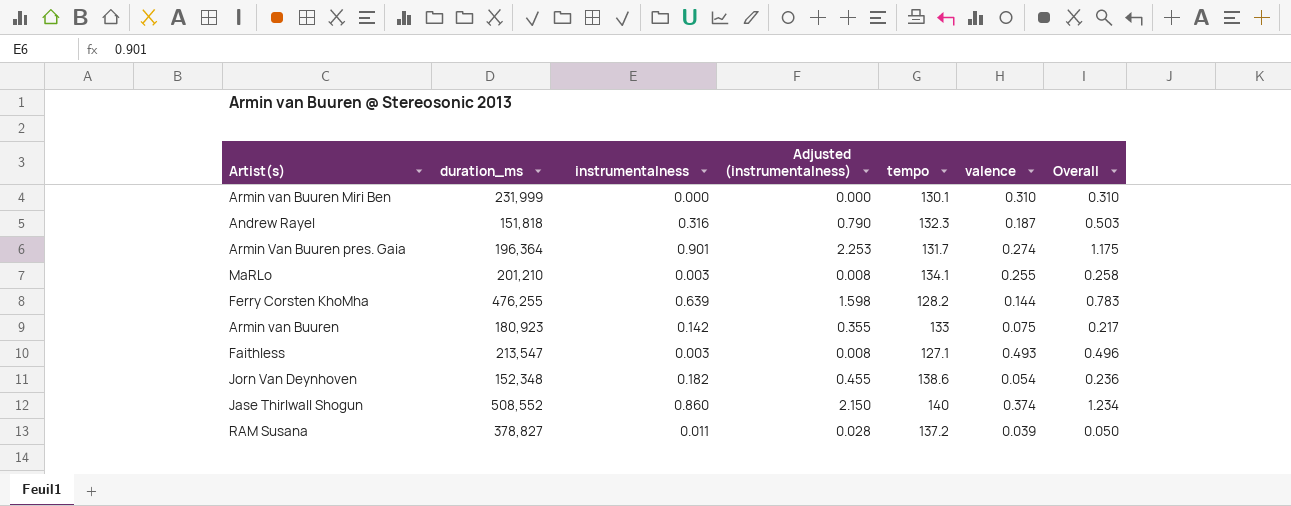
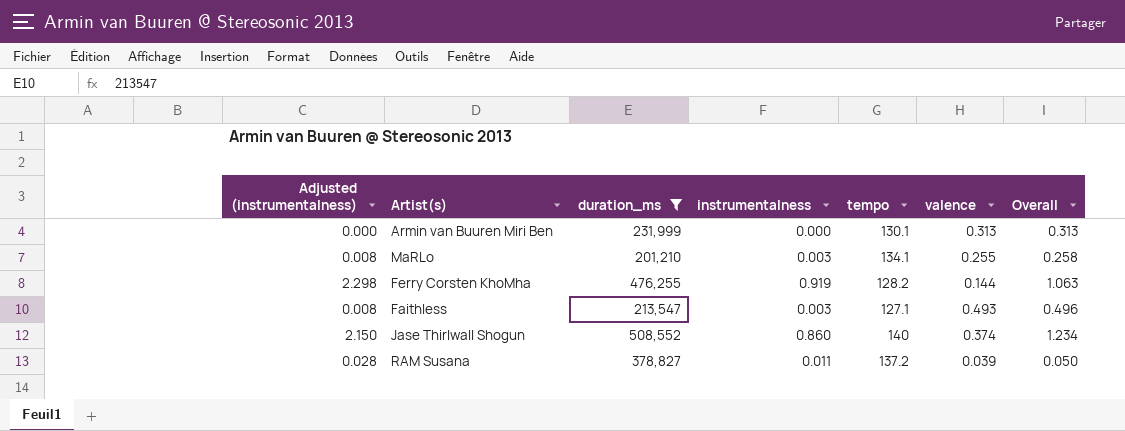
filter: none -> duration_ms >= 201,210
column Adjusted (instrumentalness) | position: 4 -> 1
Armin van Buuren Miri Ben | valence: 0.310 -> 0.313
Armin van Buuren Miri Ben | Overall: 0.310 -> 0.313
Ferry Corsten KhoMha | Adjusted (instrumentalness): 1.598 -> 2.298
Ferry Corsten KhoMha | instrumentalness: 0.639 -> 0.919
Ferry Corsten KhoMha | Overall: 0.783 -> 1.063

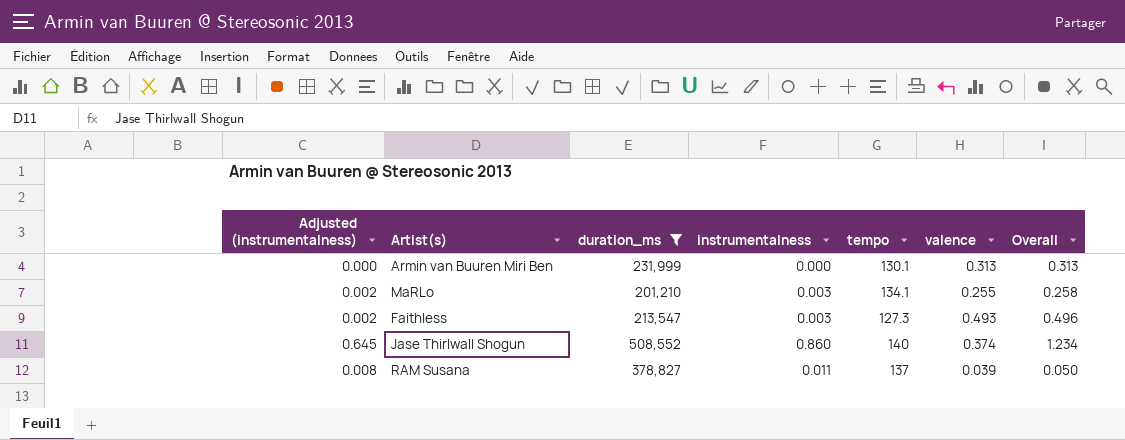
column Adjusted (instrumentalness) | formula: [instrumentalness] * 2.5 -> [instrumentalness] * 0.75
row Ferry Corsten KhoMha: 2.298 | 476,255 | 0.919 | 128.2 | 0.144 | 1.063 -> none
Faithless | tempo: 127.1 -> 127.3
RAM Susana | tempo: 137.2 -> 137

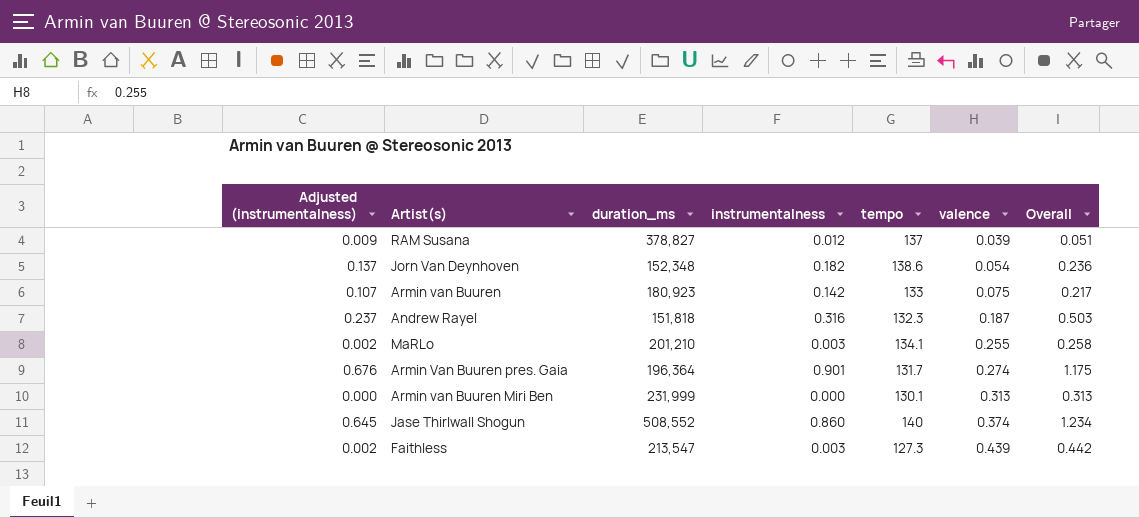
filter: duration_ms >= 201,210 -> none
row order: none -> valence ascending
RAM Susana | Adjusted (instrumentalness): 0.008 -> 0.009
RAM Susana | instrumentalness: 0.011 -> 0.012
RAM Susana | Overall: 0.050 -> 0.051
Faithless | valence: 0.493 -> 0.439
Faithless | Overall: 0.496 -> 0.442

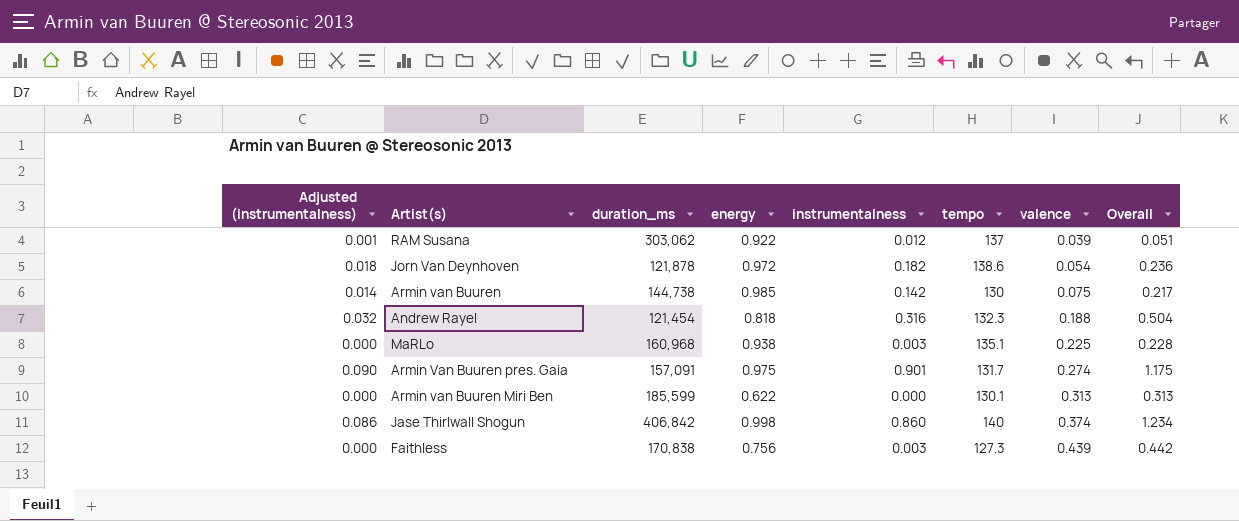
column Adjusted (instrumentalness) | formula: [instrumentalness] * 0.75 -> [instrumentalness] * 0.1
column energy | position: none -> 4
RAM Susana | duration_ms: 378,827 -> 303,062
Jorn Van Deynhoven | duration_ms: 152,348 -> 121,878
Armin van Buuren | duration_ms: 180,923 -> 144,738
Armin van Buuren | tempo: 133 -> 130
Andrew Rayel | duration_ms: 151,818 -> 121,454
Andrew Rayel | valence: 0.187 -> 0.188
Andrew Rayel | Overall: 0.503 -> 0.504
MaRLo | duration_ms: 201,210 -> 160,968
MaRLo | tempo: 134.1 -> 135.1
MaRLo | valence: 0.255 -> 0.225
MaRLo | Overall: 0.258 -> 0.228
Armin Van Buuren pres. Gaia | duration_ms: 196,364 -> 157,091
Armin van Buuren Miri Ben | duration_ms: 231,999 -> 185,599
Jase Thirlwall Shogun | duration_ms: 508,552 -> 406,842
Faithless | duration_ms: 213,547 -> 170,838

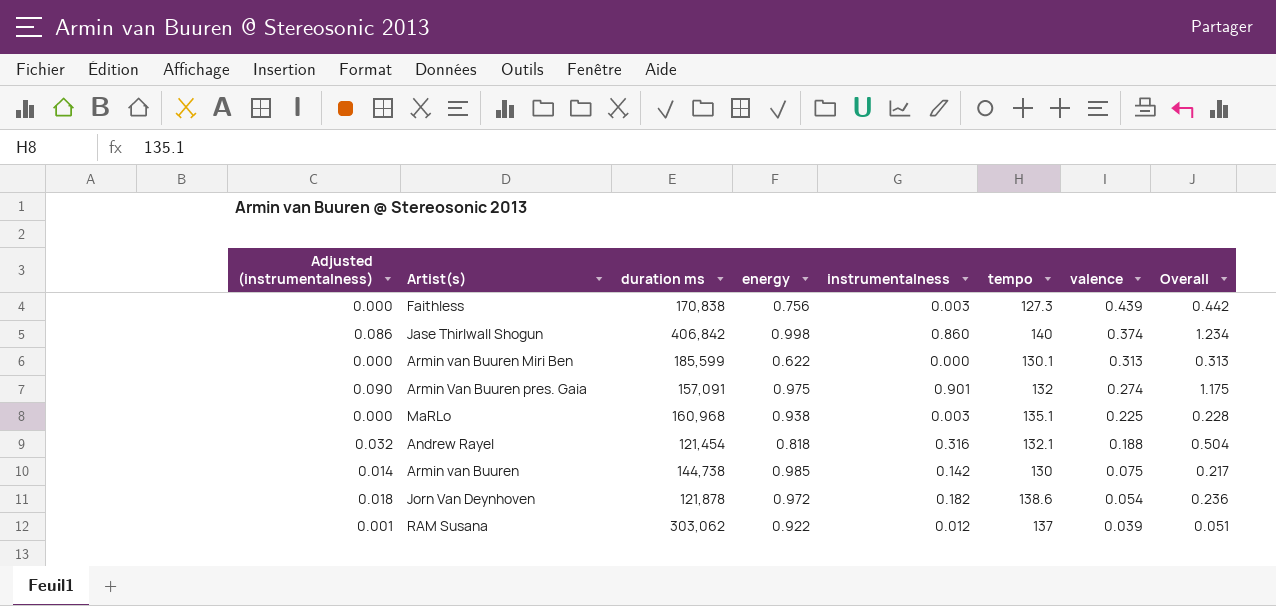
row order: valence ascending -> valence descending
column name: duration_ms -> duration ms
Armin Van Buuren pres. Gaia | tempo: 131.7 -> 132
Andrew Rayel | tempo: 132.3 -> 132.1

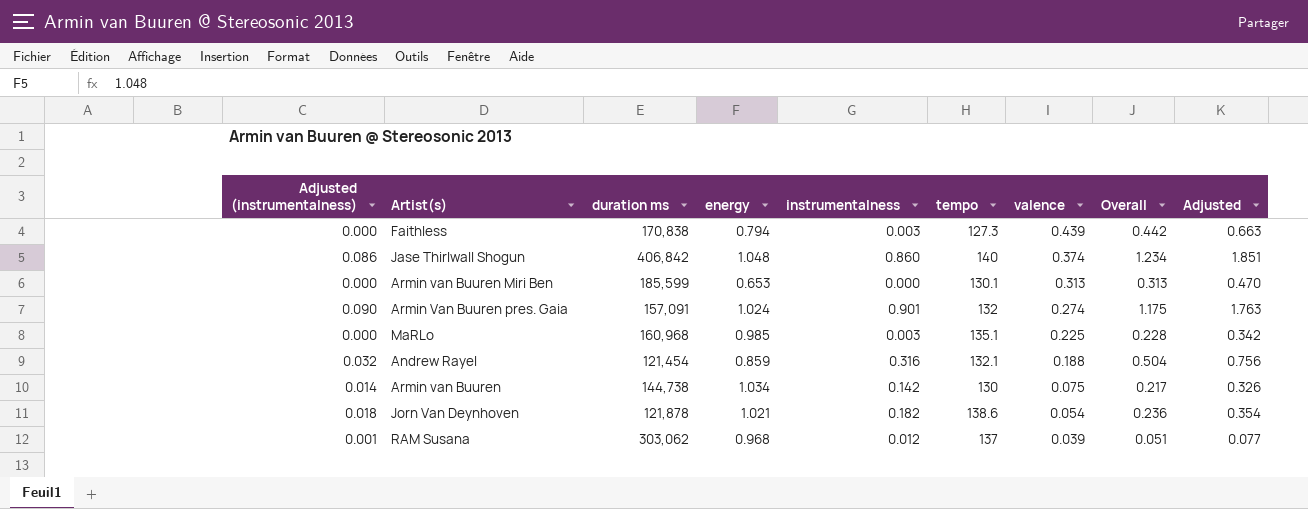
column Adjusted | formula: none -> [Overall] * 1.5
Faithless | energy: 0.756 -> 0.794
Jase Thirlwall Shogun | energy: 0.998 -> 1.048
Armin van Buuren Miri Ben | energy: 0.622 -> 0.653
Armin Van Buuren pres. Gaia | energy: 0.975 -> 1.024
MaRLo | energy: 0.938 -> 0.985
Andrew Rayel | energy: 0.818 -> 0.859
Armin van Buuren | energy: 0.985 -> 1.034
Jorn Van Deynhoven | energy: 0.972 -> 1.021
RAM Susana | energy: 0.922 -> 0.968

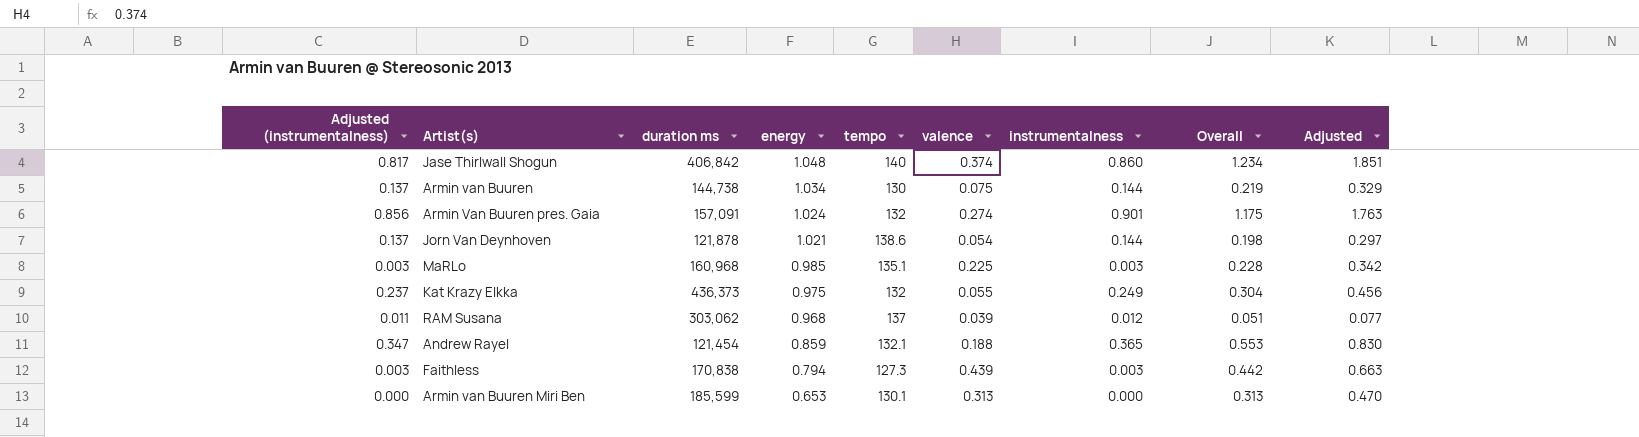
row order: valence descending -> energy descending
column Adjusted (instrumentalness) | formula: [instrumentalness] * 0.1 -> [instrumentalness] * 0.95
column instrumentalness | position: 5 -> 7
Armin van Buuren | instrumentalness: 0.142 -> 0.144
Armin van Buuren | Overall: 0.217 -> 0.219
Armin van Buuren | Adjusted: 0.326 -> 0.329
Jorn Van Deynhoven | instrumentalness: 0.182 -> 0.144
Jorn Van Deynhoven | Overall: 0.236 -> 0.198
Jorn Van Deynhoven | Adjusted: 0.354 -> 0.297
row Kat Krazy Elkka: none -> 0.237 | 436,373 | 0.975 | 132 | 0.055 | 0.249 | 0.304 | 0.456
Andrew Rayel | instrumentalness: 0.316 -> 0.365
Andrew Rayel | Overall: 0.504 -> 0.553
Andrew Rayel | Adjusted: 0.756 -> 0.830

